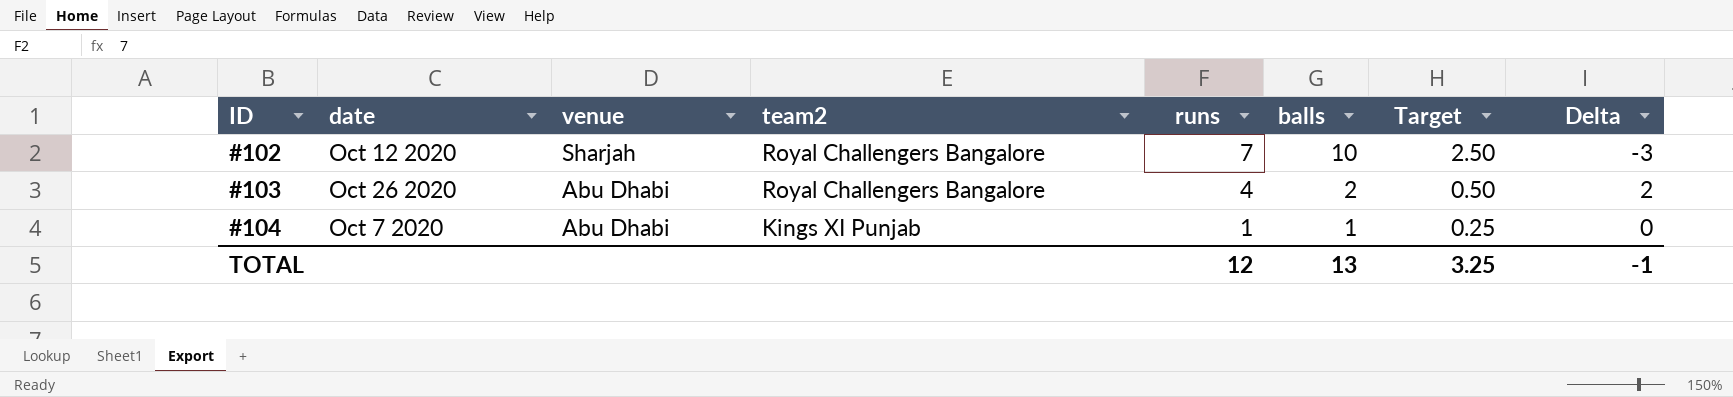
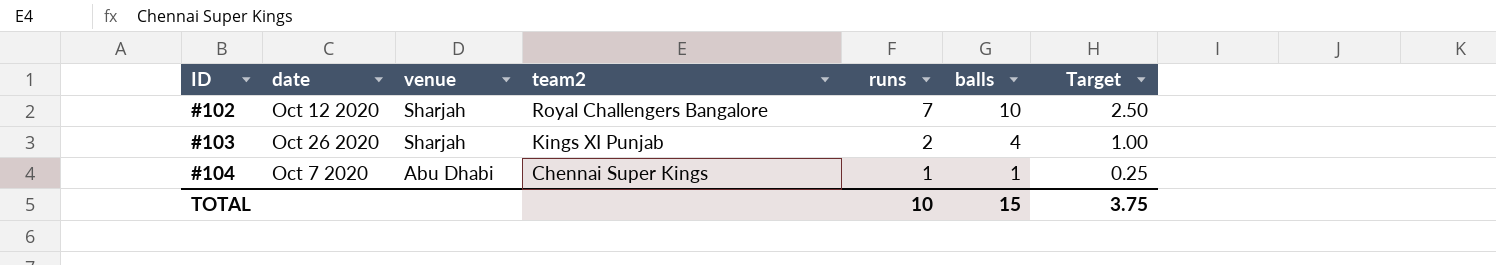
column Delta | formula: [runs] - [balls] -> none
#103 | venue: Abu Dhabi -> Sharjah
#103 | team2: Royal Challengers Bangalore -> Kings XI Punjab
#103 | runs: 4 -> 2
#103 | balls: 2 -> 4
#103 | Target: 0.50 -> 1.00
#104 | team2: Kings XI Punjab -> Chennai Super Kings
TOTAL | runs: 12 -> 10
TOTAL | balls: 13 -> 15
TOTAL | Target: 3.25 -> 3.75

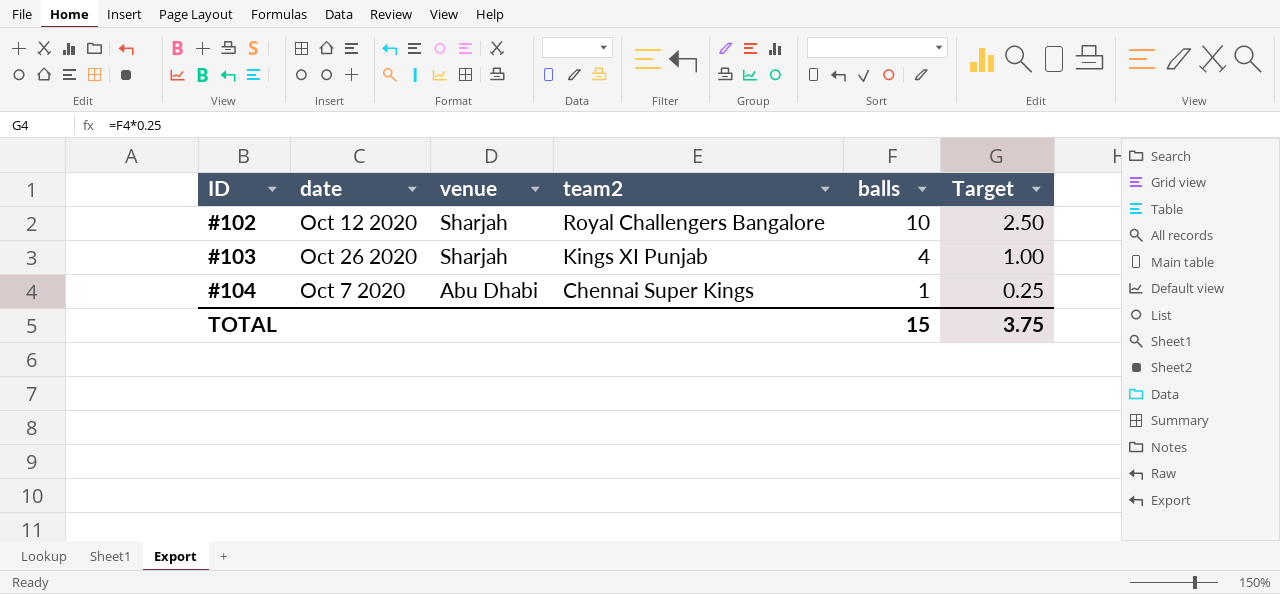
column runs | position: 5 -> none

